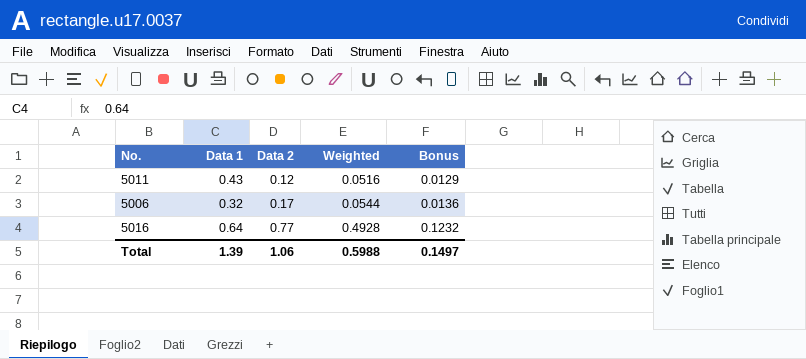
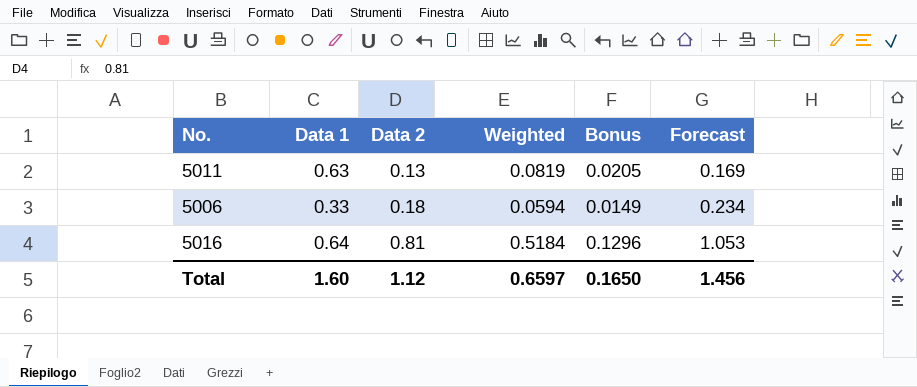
column Forecast | formula: none -> [Data 2] * 1.3
5011 | Data 1: 0.43 -> 0.63
5011 | Data 2: 0.12 -> 0.13
5011 | Weighted: 0.0516 -> 0.0819
5011 | Bonus: 0.0129 -> 0.0205
5006 | Data 1: 0.32 -> 0.33
5006 | Data 2: 0.17 -> 0.18
5006 | Weighted: 0.0544 -> 0.0594
5006 | Bonus: 0.0136 -> 0.0149
5016 | Data 2: 0.77 -> 0.81
5016 | Weighted: 0.4928 -> 0.5184
5016 | Bonus: 0.1232 -> 0.1296
Total | Data 1: 1.39 -> 1.60
Total | Data 2: 1.06 -> 1.12
Total | Weighted: 0.5988 -> 0.6597
Total | Bonus: 0.1497 -> 0.1650

